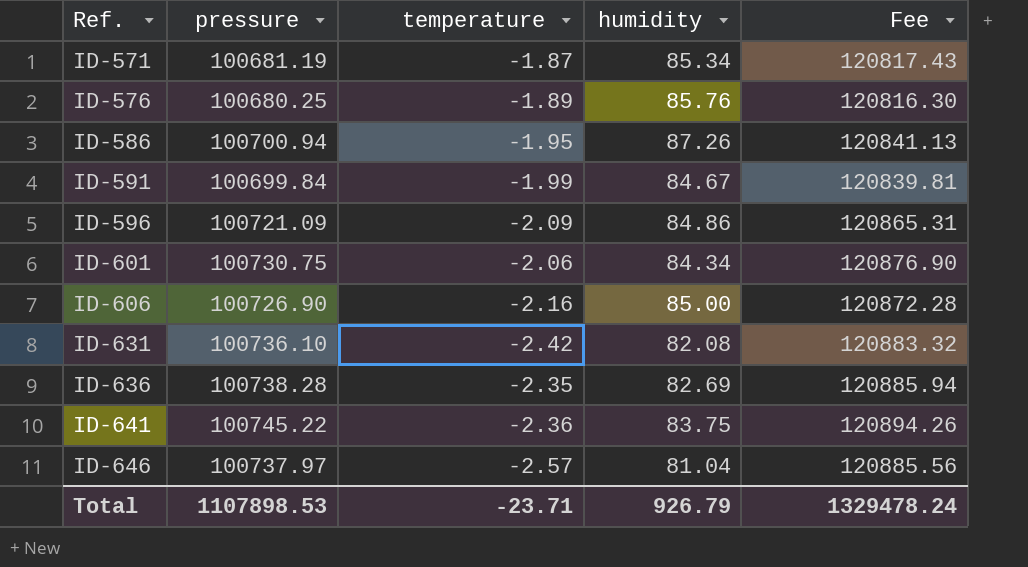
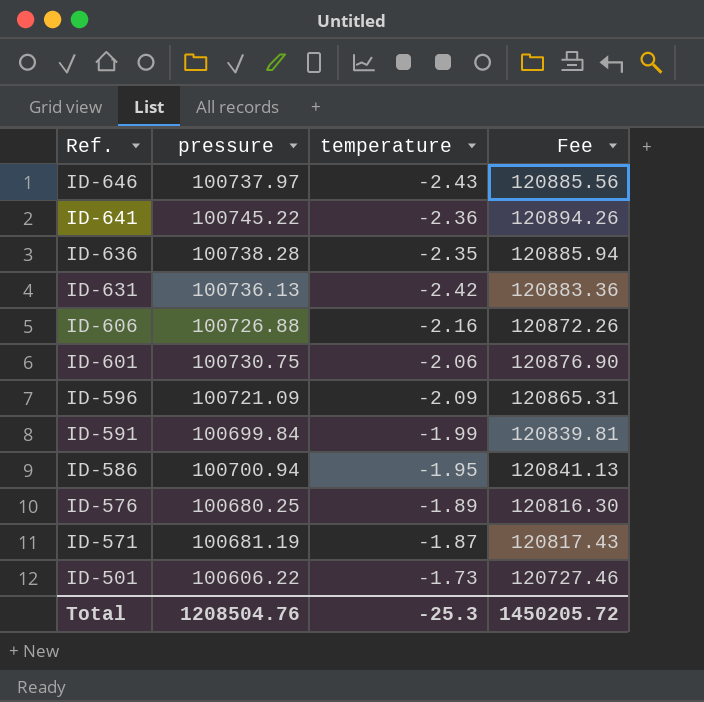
row order: Ref. ascending -> Ref. descending
column humidity | position: 4 -> none
ID-646 | temperature: -2.57 -> -2.43
ID-631 | pressure: 100736.10 -> 100736.13
ID-631 | Fee: 120883.32 -> 120883.36
ID-606 | pressure: 100726.90 -> 100726.88
ID-606 | Fee: 120872.28 -> 120872.26
row ID-501: none -> 100606.22 | -1.73 | 120727.46
Total | pressure: 1107898.53 -> 1208504.76
Total | temperature: -23.71 -> -25.3
Total | Fee: 1329478.24 -> 1450205.72

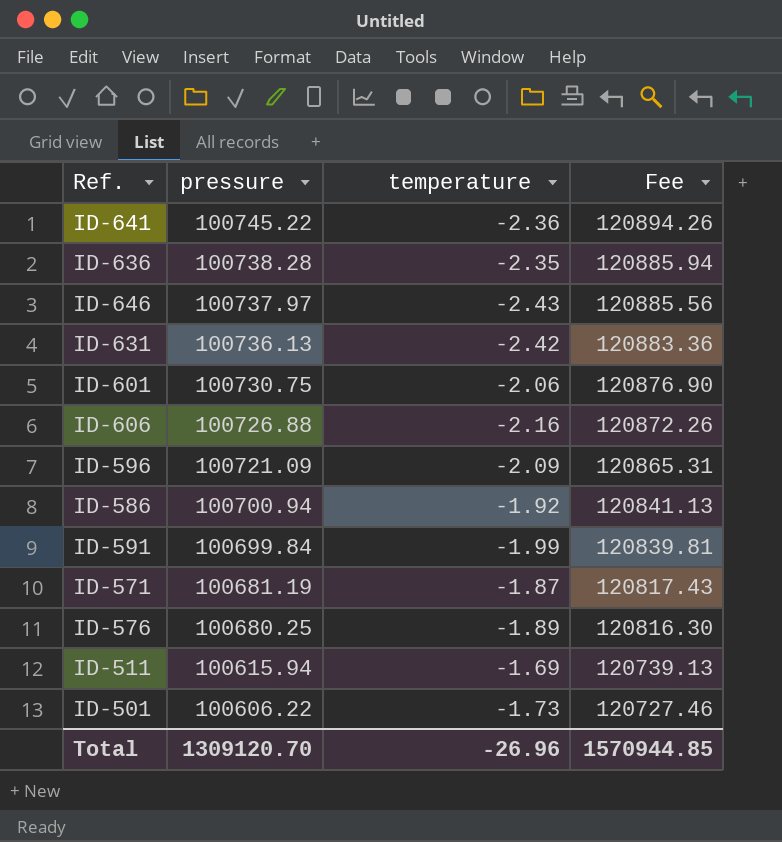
row order: Ref. descending -> pressure descending
ID-586 | temperature: -1.95 -> -1.92
row ID-511: none -> 100615.94 | -1.69 | 120739.13
Total | pressure: 1208504.76 -> 1309120.70
Total | temperature: -25.3 -> -26.96
Total | Fee: 1450205.72 -> 1570944.85

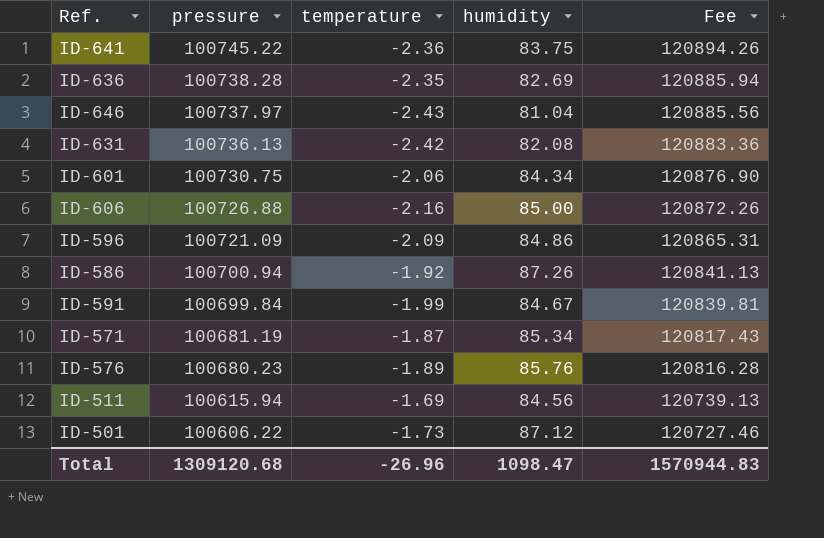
column humidity | position: none -> 4
ID-576 | pressure: 100680.25 -> 100680.23
ID-576 | Fee: 120816.30 -> 120816.28
Total | pressure: 1309120.70 -> 1309120.68
Total | Fee: 1570944.85 -> 1570944.83

